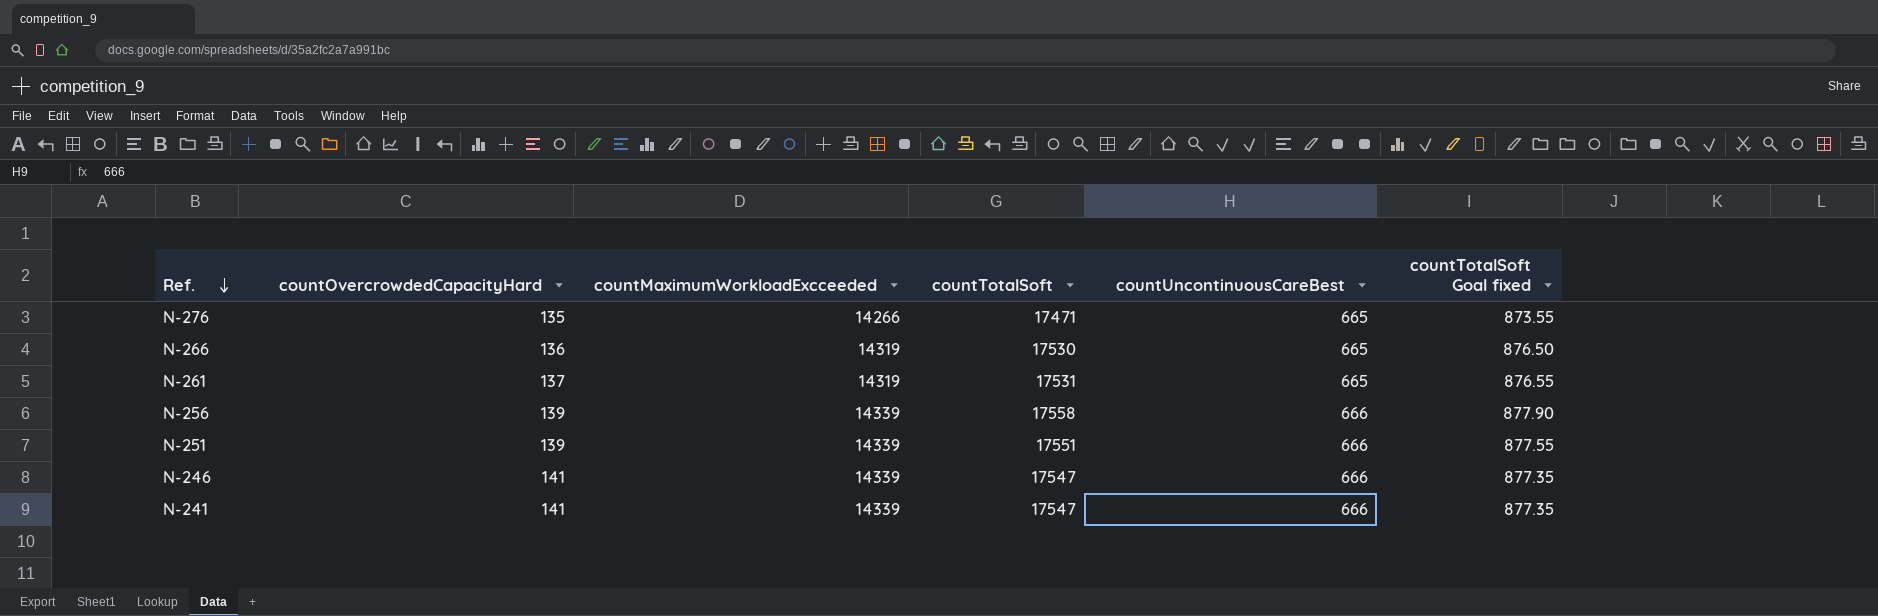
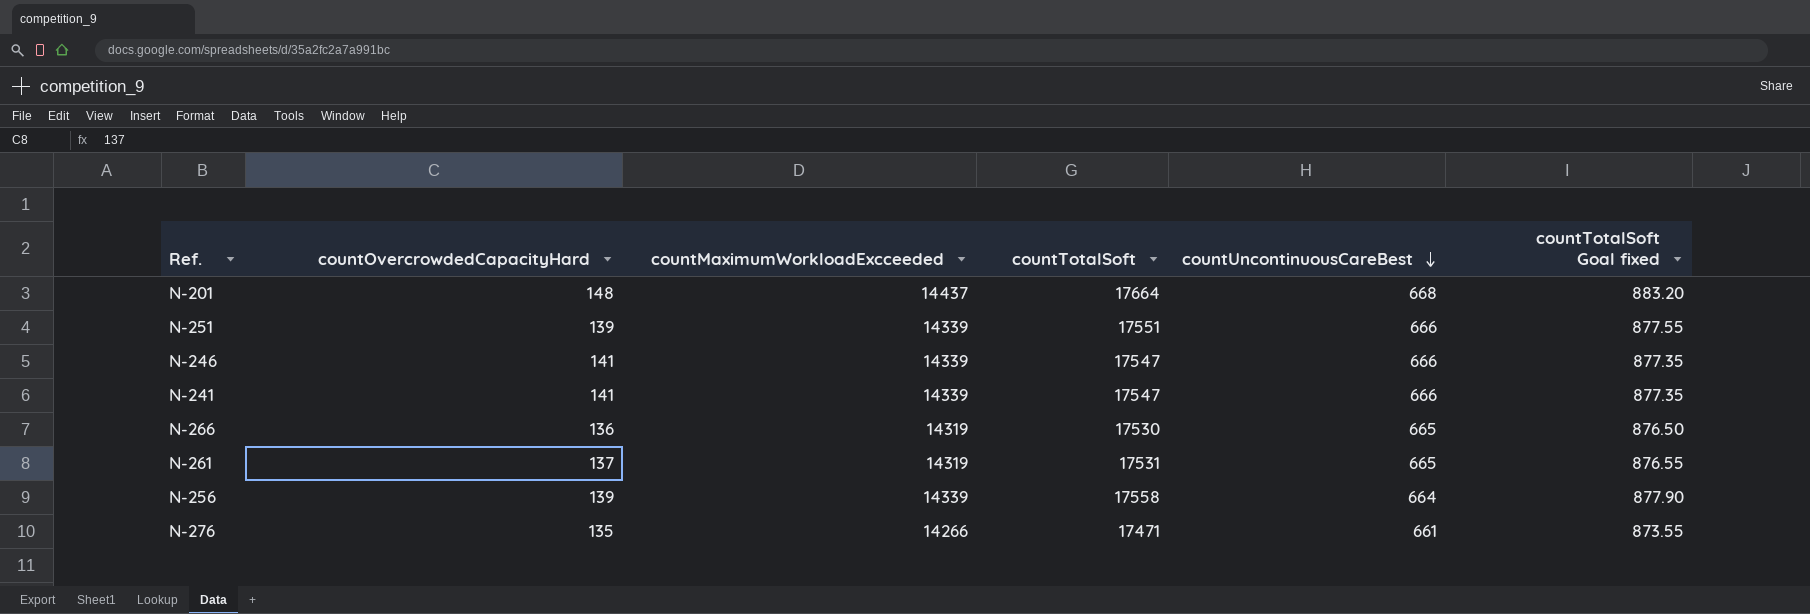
row order: Ref. descending -> countUncontinuousCareBest descending
row N-201: none -> 148 | 14437 | 17664 | 668 | 883.20
N-256 | countUncontinuousCareBest: 666 -> 664
N-276 | countUncontinuousCareBest: 665 -> 661

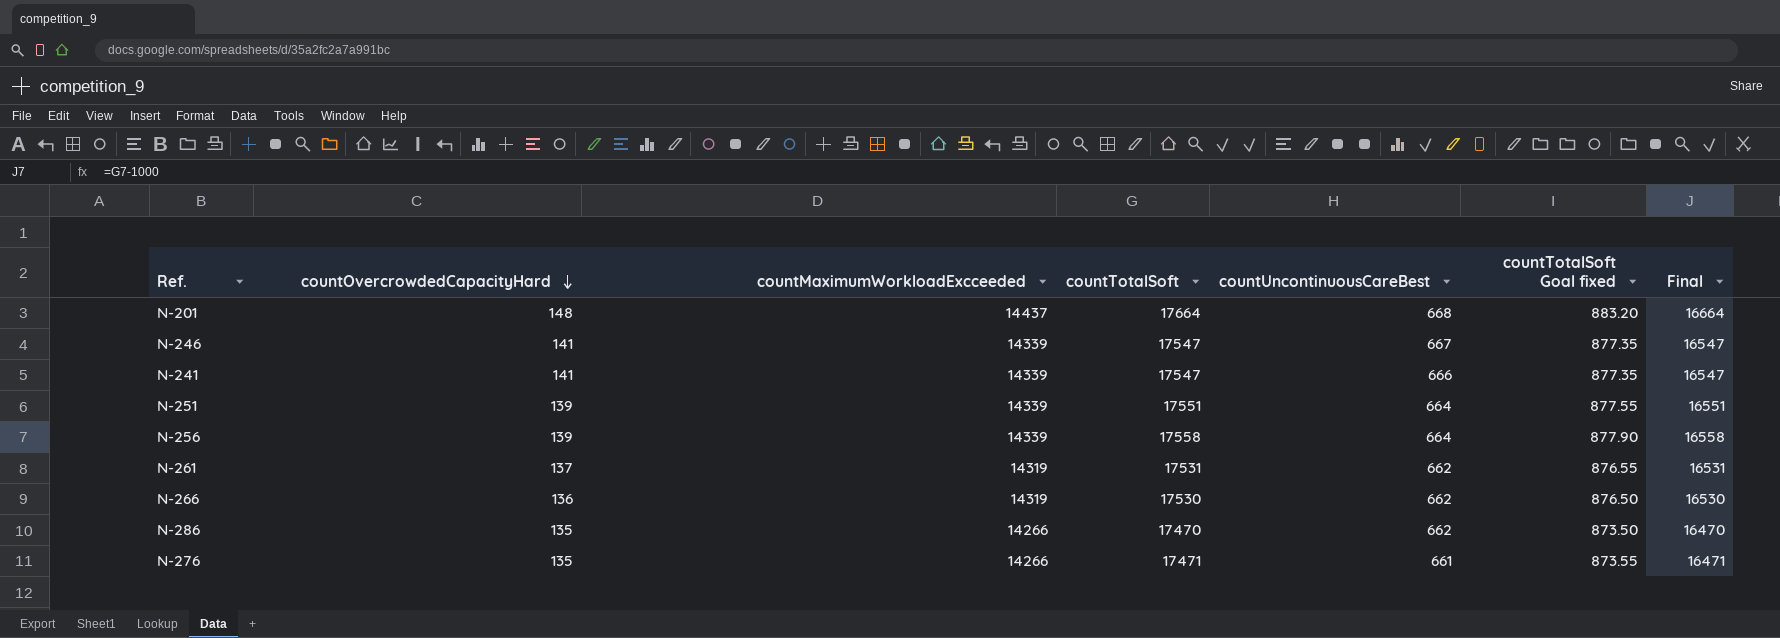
row order: countUncontinuousCareBest descending -> countOvercrowdedCapacityHard descending
column Final | formula: none -> [countTotalSoft] - 1000
N-246 | countUncontinuousCareBest: 666 -> 667
N-251 | countUncontinuousCareBest: 666 -> 664
N-261 | countUncontinuousCareBest: 665 -> 662
N-266 | countUncontinuousCareBest: 665 -> 662
row N-286: none -> 135 | 14266 | 17470 | 662 | 873.50 | 16470

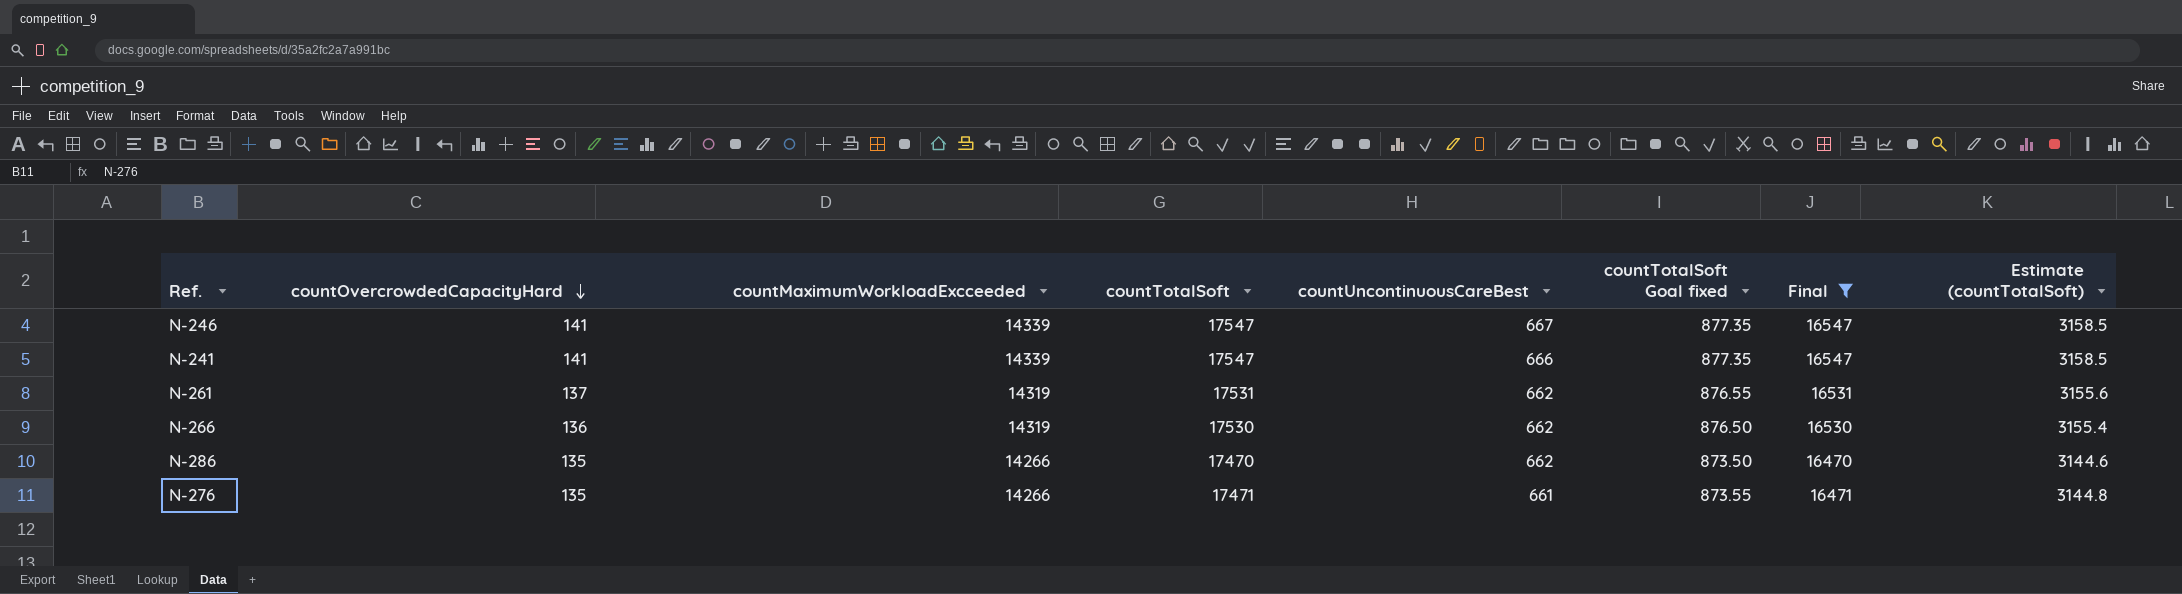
filter: none -> Final <= 16547
column Estimate (countTotalSoft) | formula: none -> [countTotalSoft] * 0.18

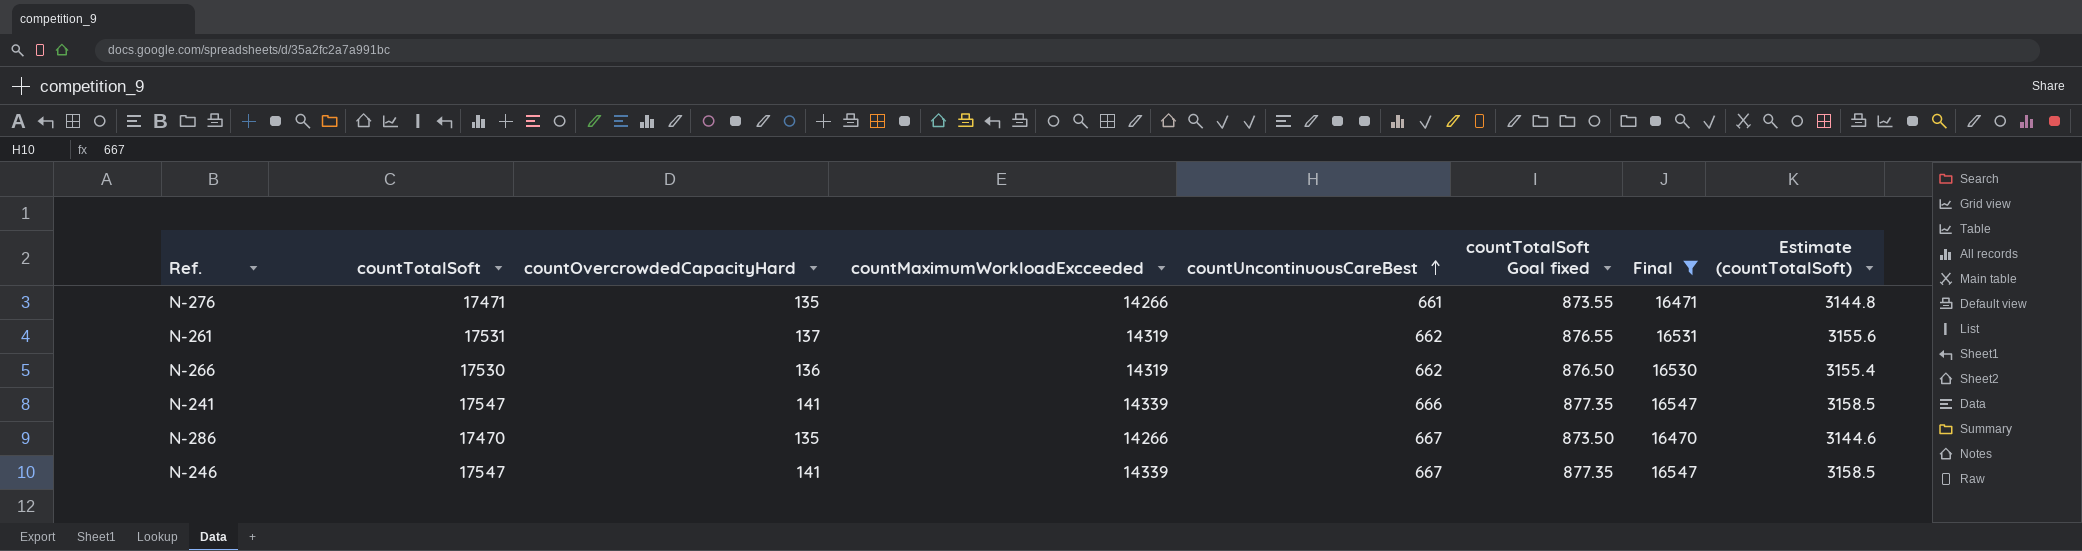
row order: countOvercrowdedCapacityHard descending -> countUncontinuousCareBest ascending
column countTotalSoft | position: 4 -> 2
N-286 | countUncontinuousCareBest: 662 -> 667

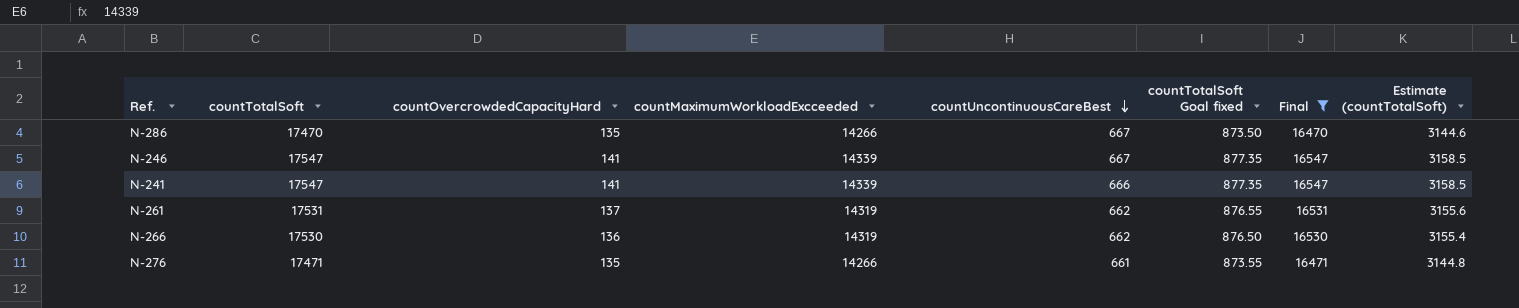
row order: countUncontinuousCareBest ascending -> countUncontinuousCareBest descending

